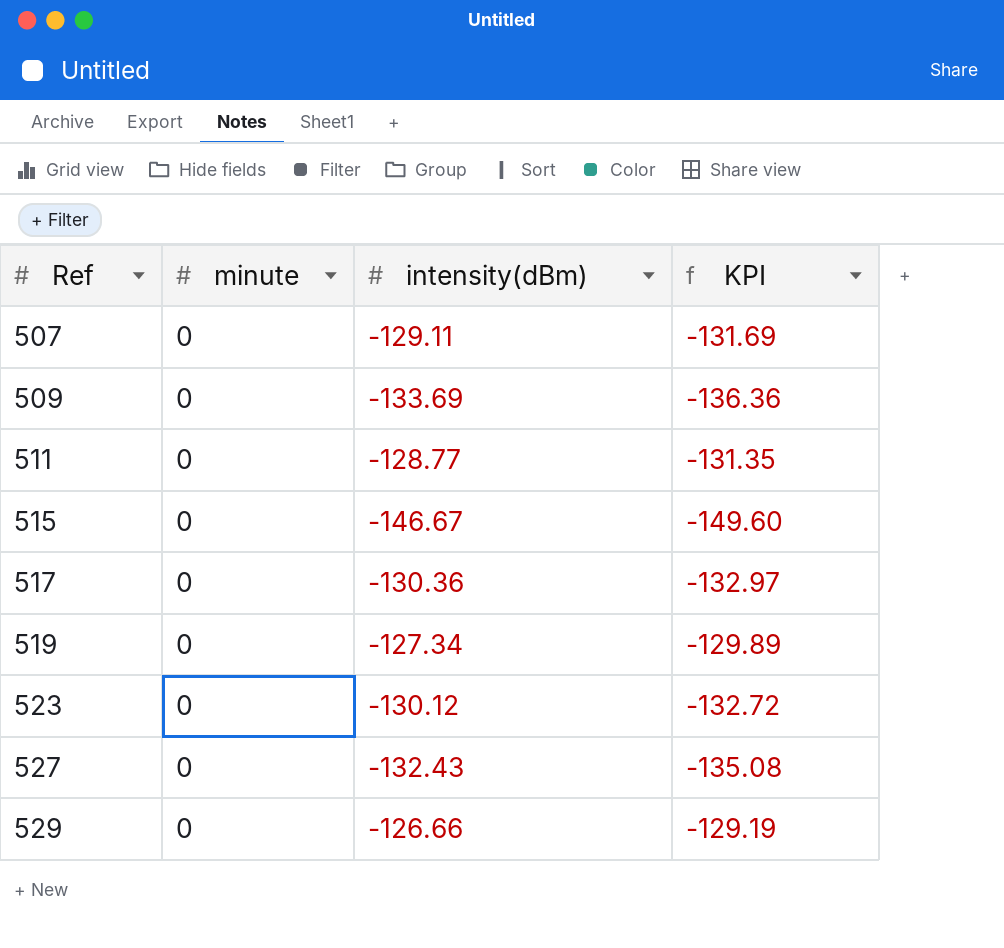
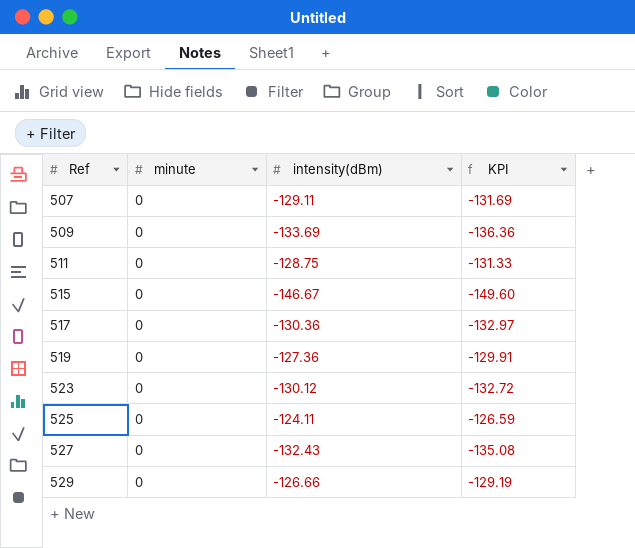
511 | intensity(dBm): -128.77 -> -128.75
511 | KPI: -131.35 -> -131.33
519 | intensity(dBm): -127.34 -> -127.36
519 | KPI: -129.89 -> -129.91
row 525: none -> 0 | -124.11 | -126.59

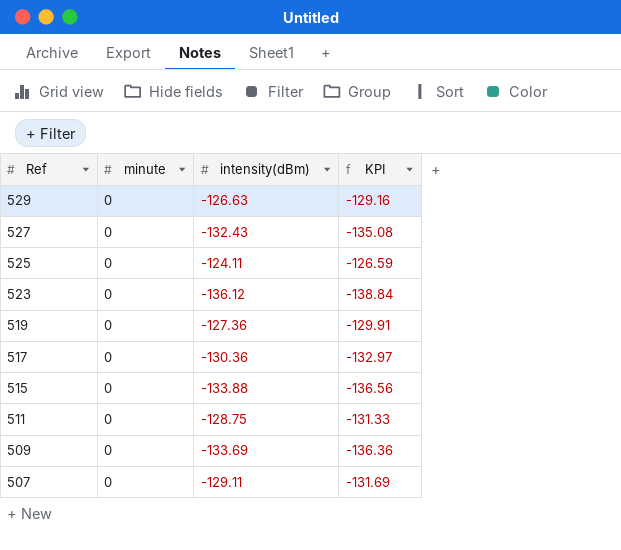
row order: Ref ascending -> Ref descending
529 | intensity(dBm): -126.66 -> -126.63
529 | KPI: -129.19 -> -129.16
523 | intensity(dBm): -130.12 -> -136.12
523 | KPI: -132.72 -> -138.84
515 | intensity(dBm): -146.67 -> -133.88
515 | KPI: -149.60 -> -136.56

